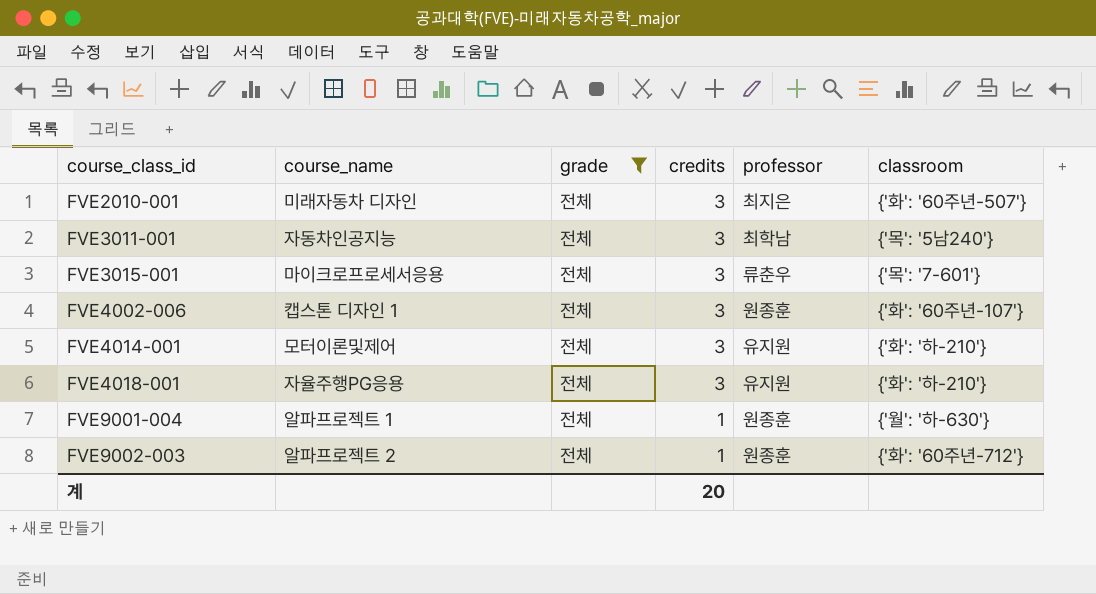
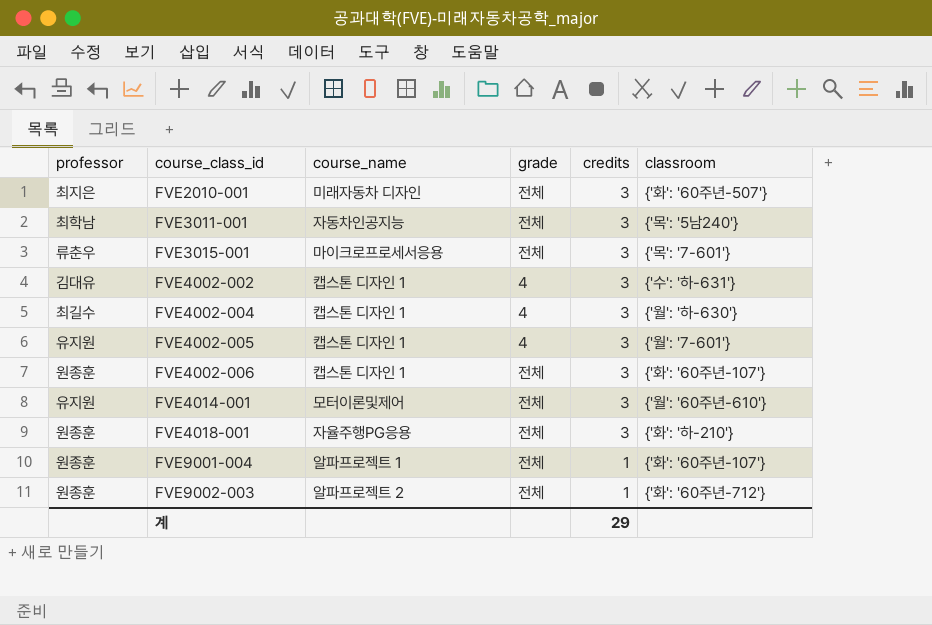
filter: grade = 전체 -> none
column professor | position: 5 -> 1
FVE4014-001 | classroom: {'화': '하-210'} -> {'월': '60주년-610'}
FVE4018-001 | professor: 유지원 -> 원종훈
FVE9001-004 | classroom: {'월': '하-630'} -> {'화': '60주년-107'}
계 | credits: 20 -> 29

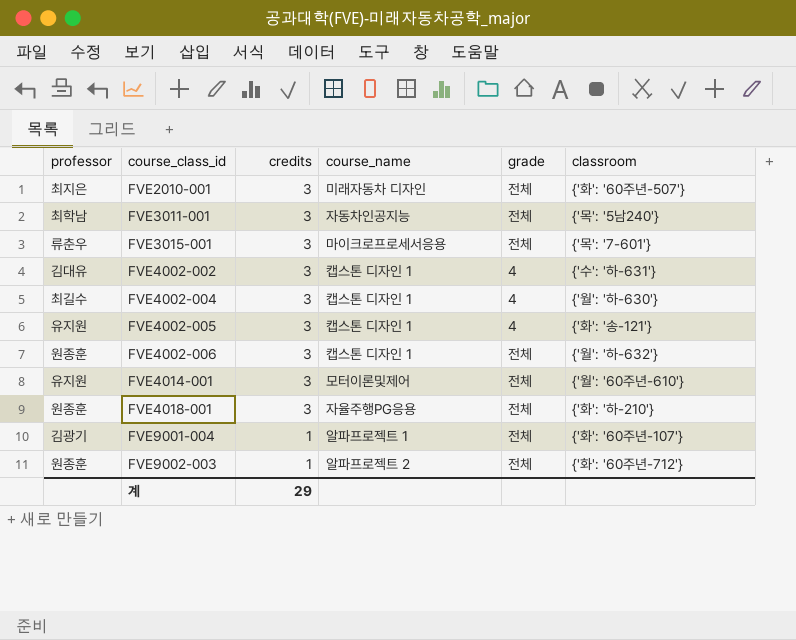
column credits | position: 5 -> 3
FVE4002-005 | classroom: {'월': '7-601'} -> {'화': '송-121'}
FVE4002-006 | classroom: {'화': '60주년-107'} -> {'월': '하-632'}
FVE9001-004 | professor: 원종훈 -> 김광기

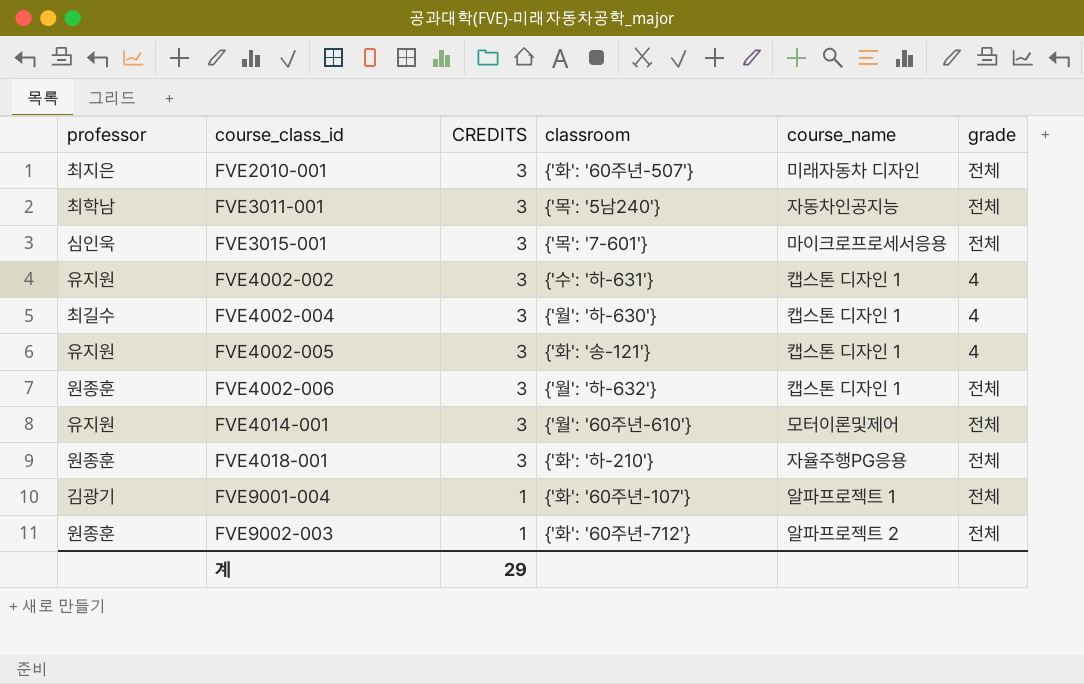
column name: credits -> CREDITS
column classroom | position: 6 -> 4
FVE3015-001 | professor: 류춘우 -> 심인욱
FVE4002-002 | professor: 김대유 -> 유지원

